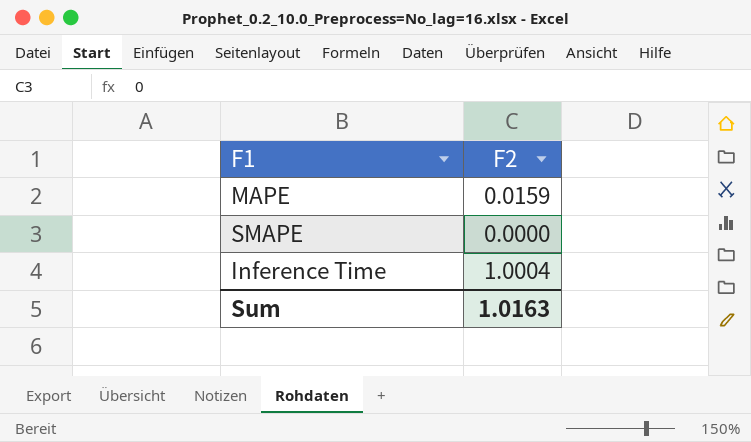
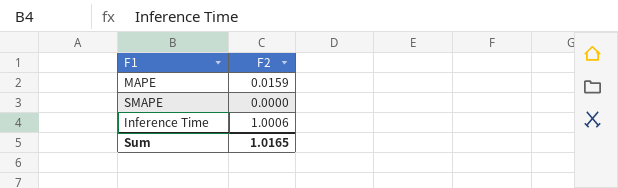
Inference Time | F2: 1.0004 -> 1.0006
Sum | F2: 1.0163 -> 1.0165

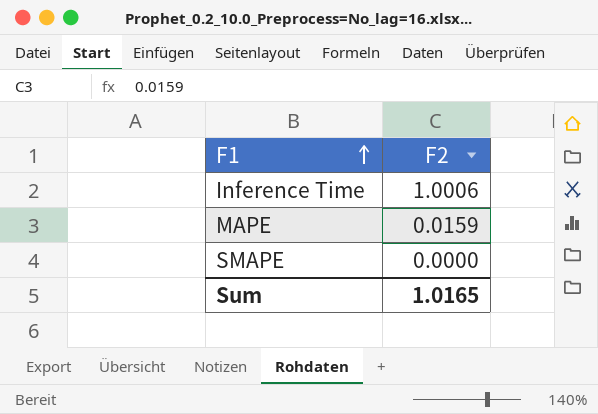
row order: none -> F1 ascending

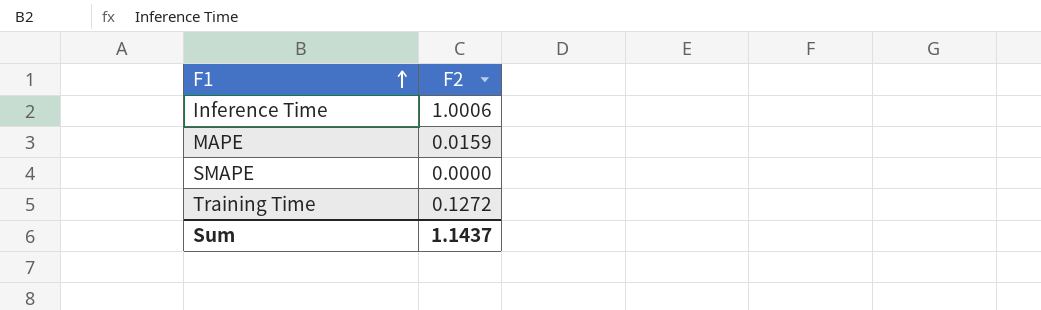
row Training Time: none -> 0.1272
Sum | F2: 1.0165 -> 1.1437

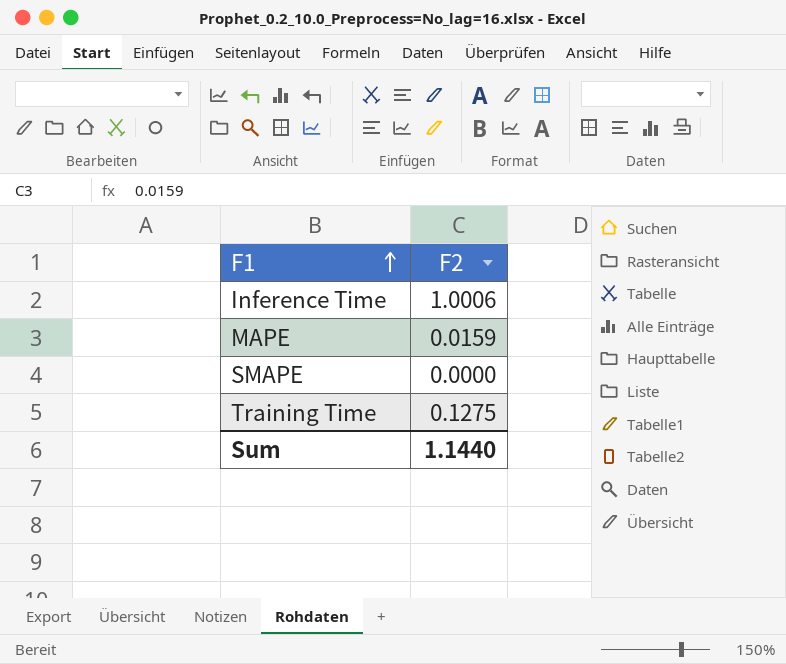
Training Time | F2: 0.1272 -> 0.1275
Sum | F2: 1.1437 -> 1.1440

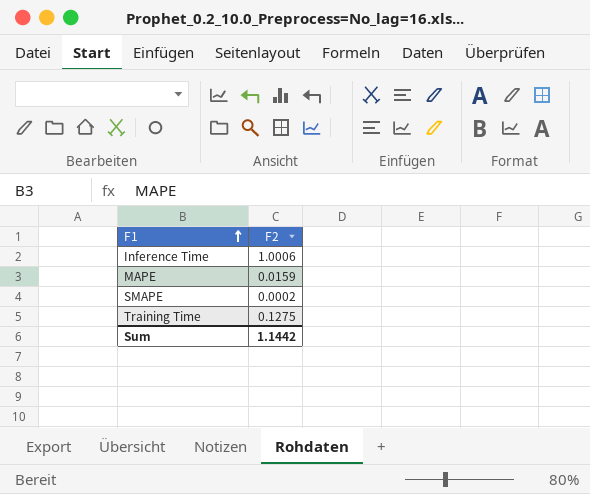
SMAPE | F2: 0.0000 -> 0.0002
Sum | F2: 1.1440 -> 1.1442

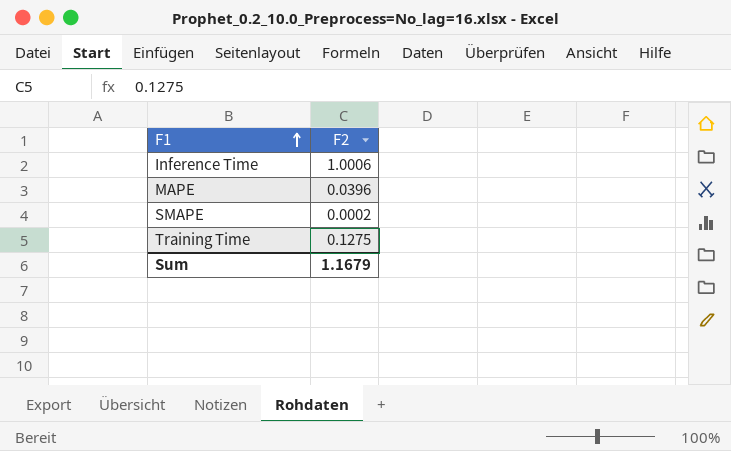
MAPE | F2: 0.0159 -> 0.0396
Sum | F2: 1.1442 -> 1.1679

